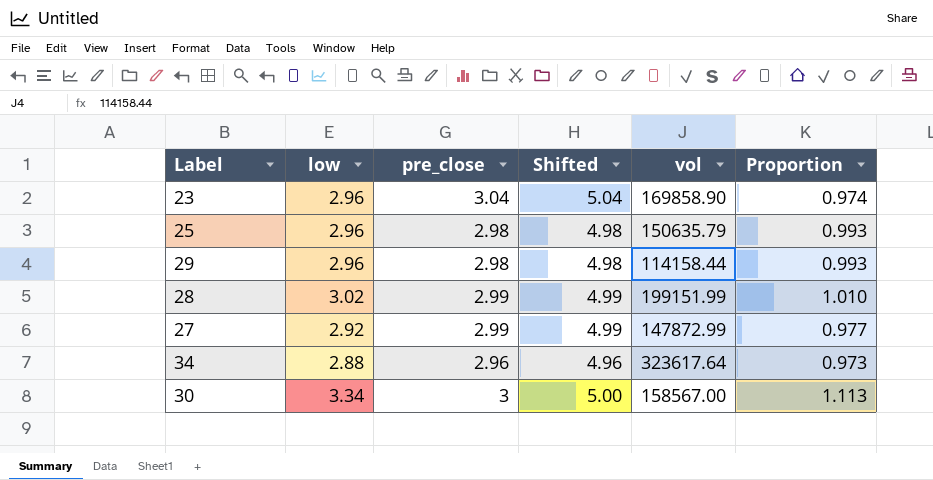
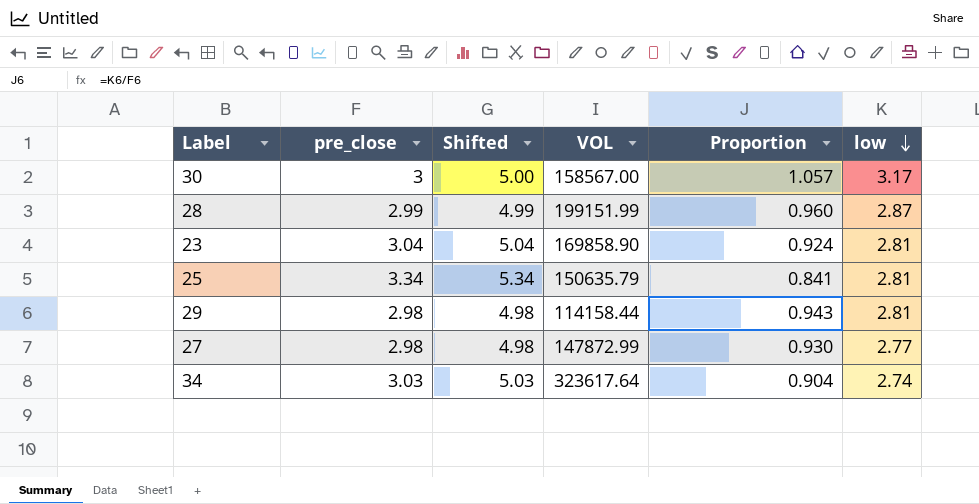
row order: none -> low descending
column name: vol -> VOL
column low | position: 2 -> 6
30 | Proportion: 1.113 -> 1.057
30 | low: 3.34 -> 3.17
28 | Proportion: 1.010 -> 0.960
28 | low: 3.02 -> 2.87
23 | Proportion: 0.974 -> 0.924
23 | low: 2.96 -> 2.81
25 | pre_close: 2.98 -> 3.34
25 | Shifted: 4.98 -> 5.34
25 | Proportion: 0.993 -> 0.841
25 | low: 2.96 -> 2.81
29 | Proportion: 0.993 -> 0.943
29 | low: 2.96 -> 2.81
27 | pre_close: 2.99 -> 2.98
27 | Shifted: 4.99 -> 4.98
27 | Proportion: 0.977 -> 0.930
27 | low: 2.92 -> 2.77
34 | pre_close: 2.96 -> 3.03
34 | Shifted: 4.96 -> 5.03
34 | Proportion: 0.973 -> 0.904
34 | low: 2.88 -> 2.74

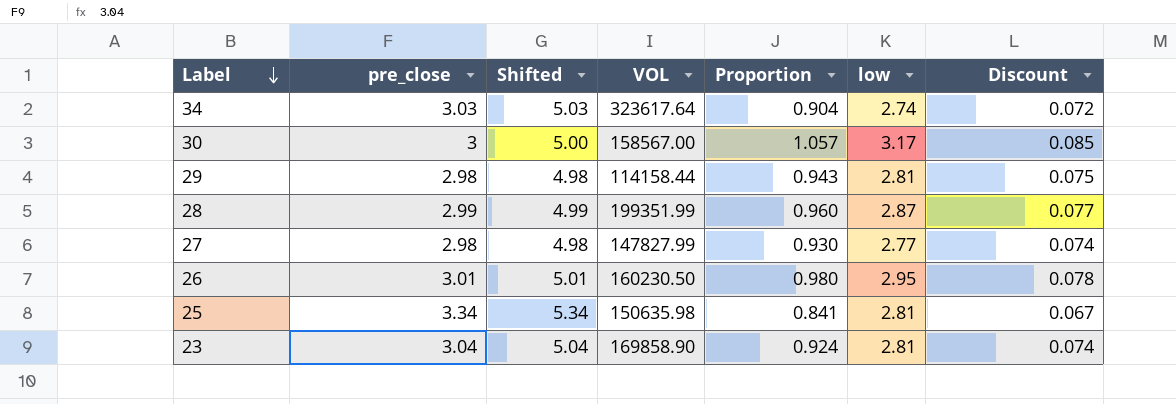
row order: low descending -> Label descending
column Discount | formula: none -> [Proportion] * 0.08
28 | VOL: 199151.99 -> 199351.99
27 | VOL: 147872.99 -> 147827.99
row 26: none -> 3.01 | 5.01 | 160230.50 | 0.980 | 2.95 | 0.078
25 | VOL: 150635.79 -> 150635.98

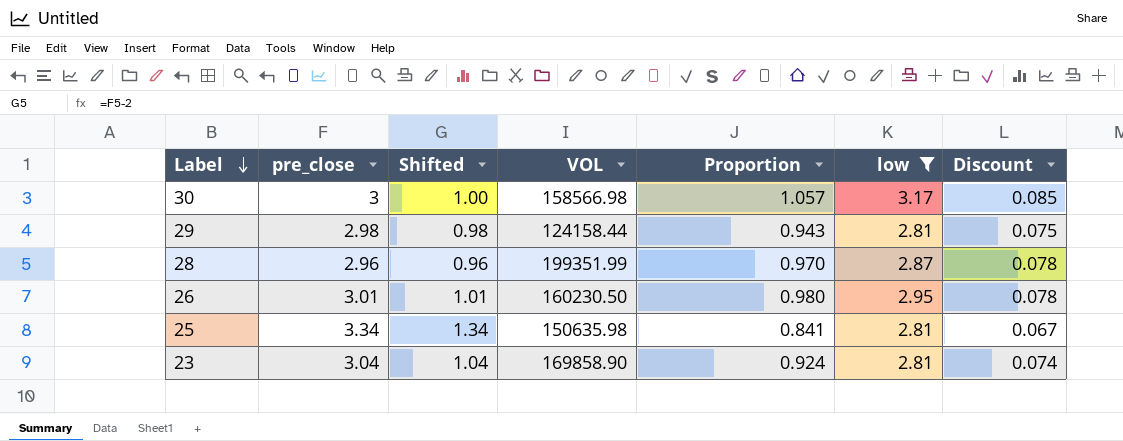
filter: none -> low >= 2.81
column Shifted | formula: [pre_close] + 2 -> [pre_close] - 2
30 | VOL: 158567.00 -> 158566.98
29 | VOL: 114158.44 -> 124158.44
28 | pre_close: 2.99 -> 2.96
28 | Proportion: 0.960 -> 0.970
28 | Discount: 0.077 -> 0.078

